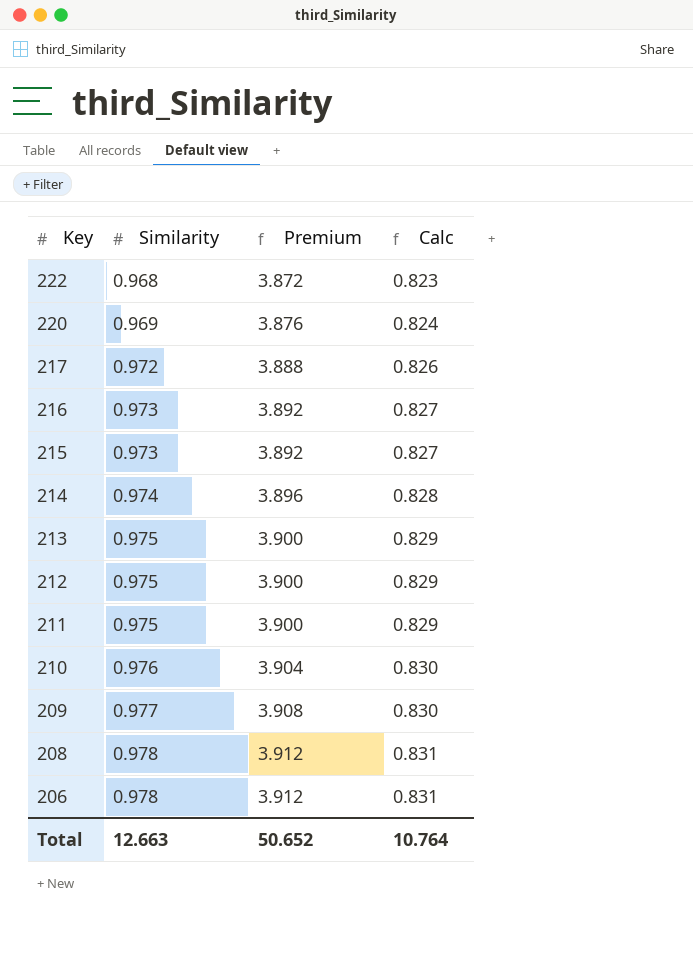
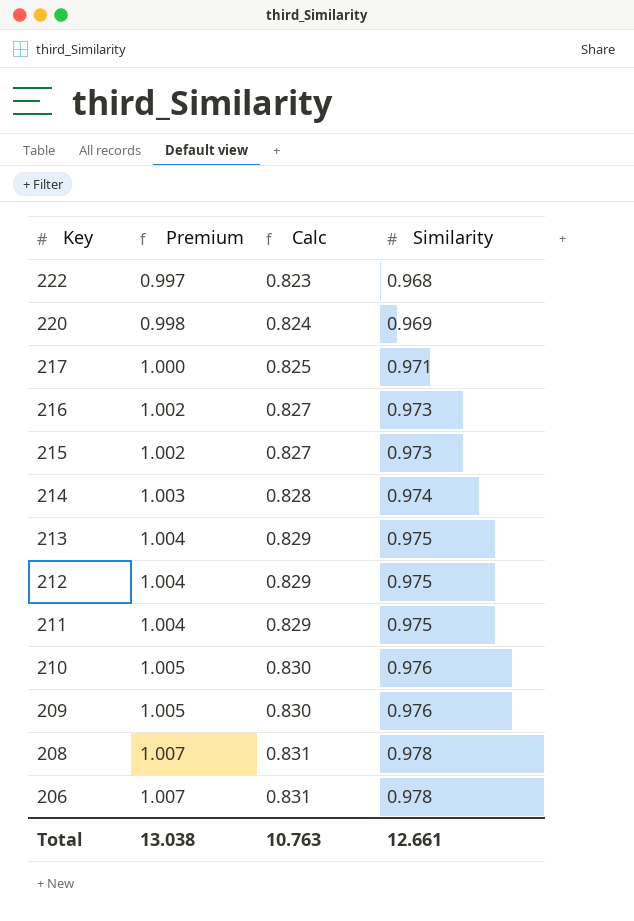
column Premium | formula: [Similarity] * 4 -> [Similarity] * 1.03
column Similarity | position: 2 -> 4
217 | Calc: 0.826 -> 0.825
217 | Similarity: 0.972 -> 0.971
209 | Similarity: 0.977 -> 0.976
Total | Premium: 50.652 -> 13.038
Total | Calc: 10.764 -> 10.763
Total | Similarity: 12.663 -> 12.661

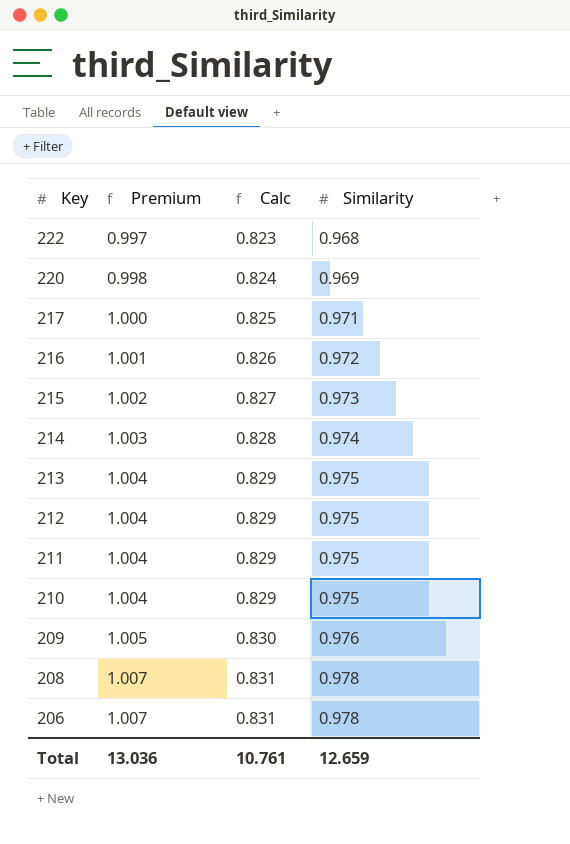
216 | Premium: 1.002 -> 1.001
216 | Calc: 0.827 -> 0.826
216 | Similarity: 0.973 -> 0.972
210 | Premium: 1.005 -> 1.004
210 | Calc: 0.830 -> 0.829
210 | Similarity: 0.976 -> 0.975
Total | Premium: 13.038 -> 13.036
Total | Calc: 10.763 -> 10.761
Total | Similarity: 12.661 -> 12.659

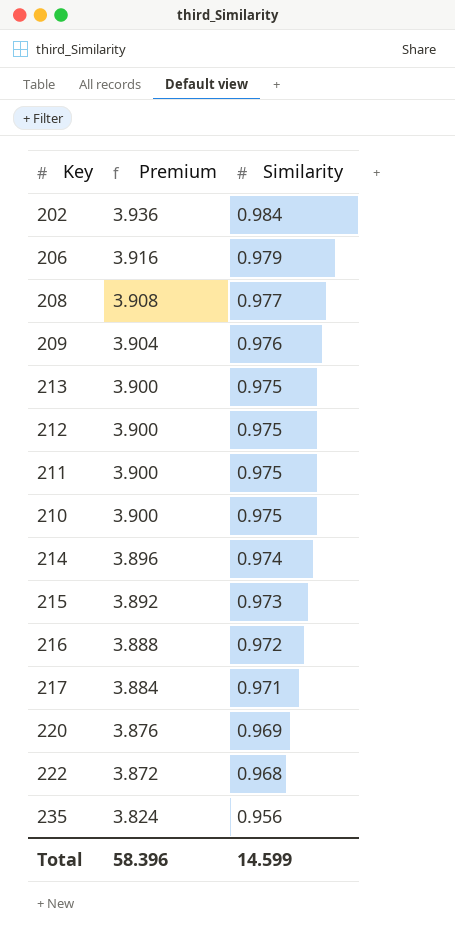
row order: Key descending -> Premium descending
column Calc | formula: [Similarity] * 0.85 -> none
column Premium | formula: [Similarity] * 1.03 -> [Similarity] * 4
row 202: none -> 3.936 | 0.984
206 | Similarity: 0.978 -> 0.979
208 | Similarity: 0.978 -> 0.977
row 235: none -> 3.824 | 0.956
Total | Premium: 13.036 -> 58.396
Total | Similarity: 12.659 -> 14.599

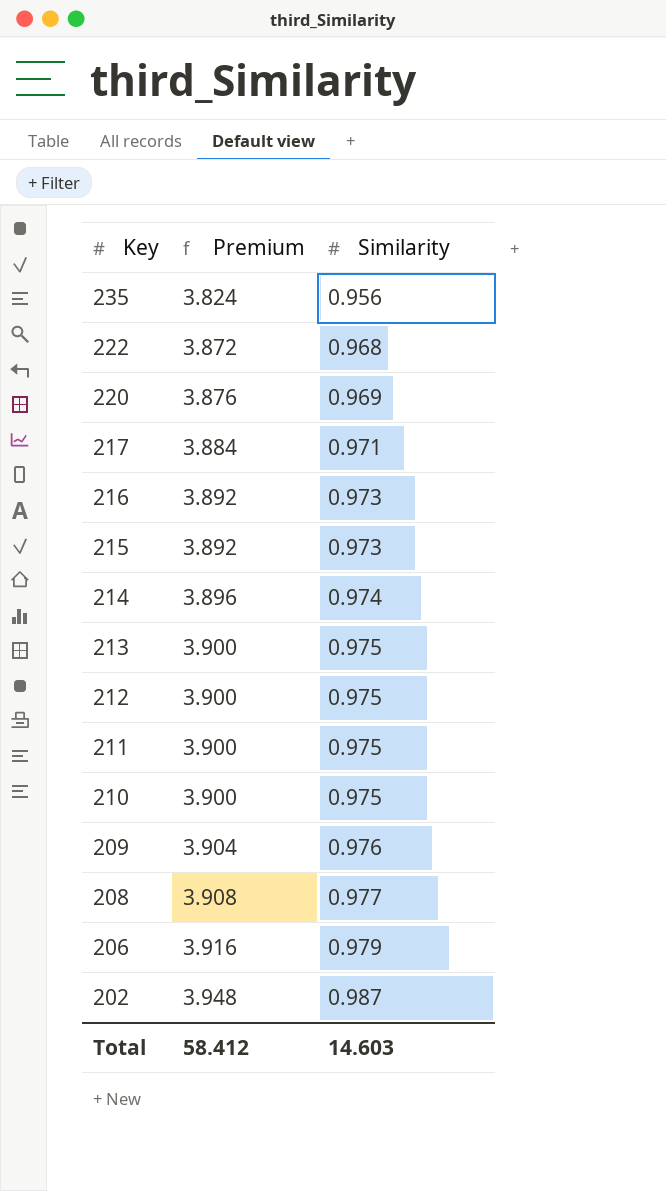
row order: Premium descending -> Key descending
216 | Premium: 3.888 -> 3.892
216 | Similarity: 0.972 -> 0.973
202 | Premium: 3.936 -> 3.948
202 | Similarity: 0.984 -> 0.987
Total | Premium: 58.396 -> 58.412
Total | Similarity: 14.599 -> 14.603

